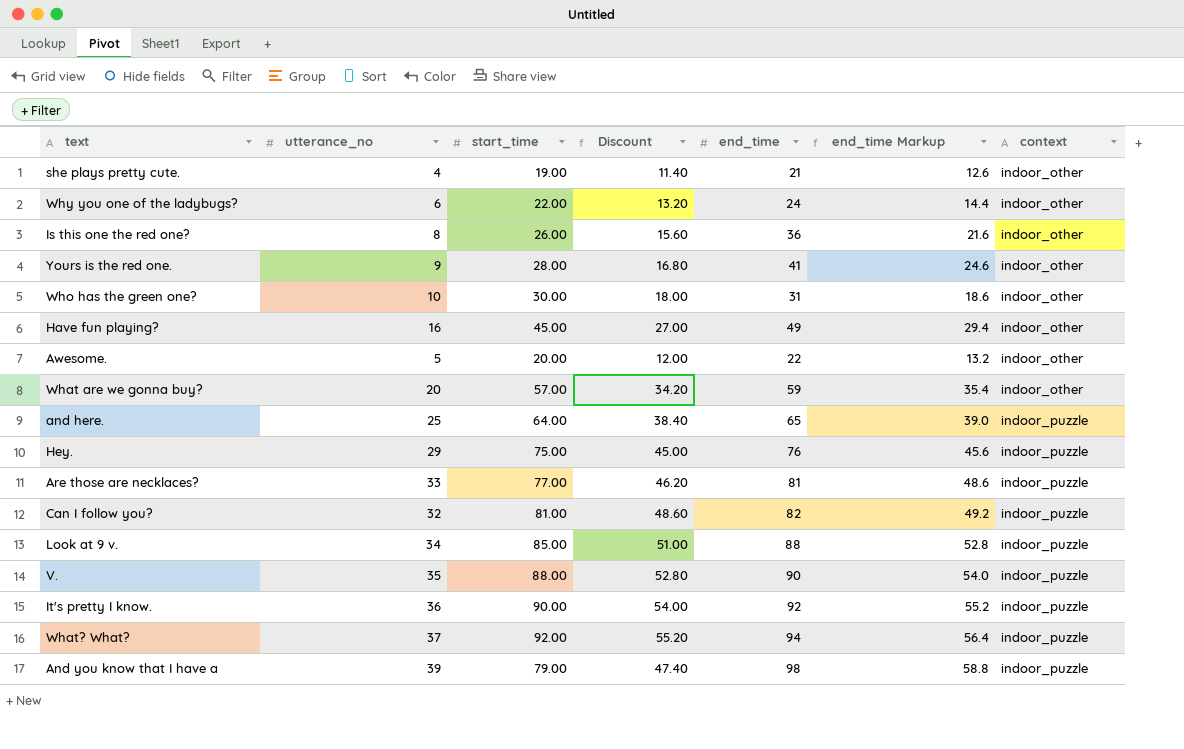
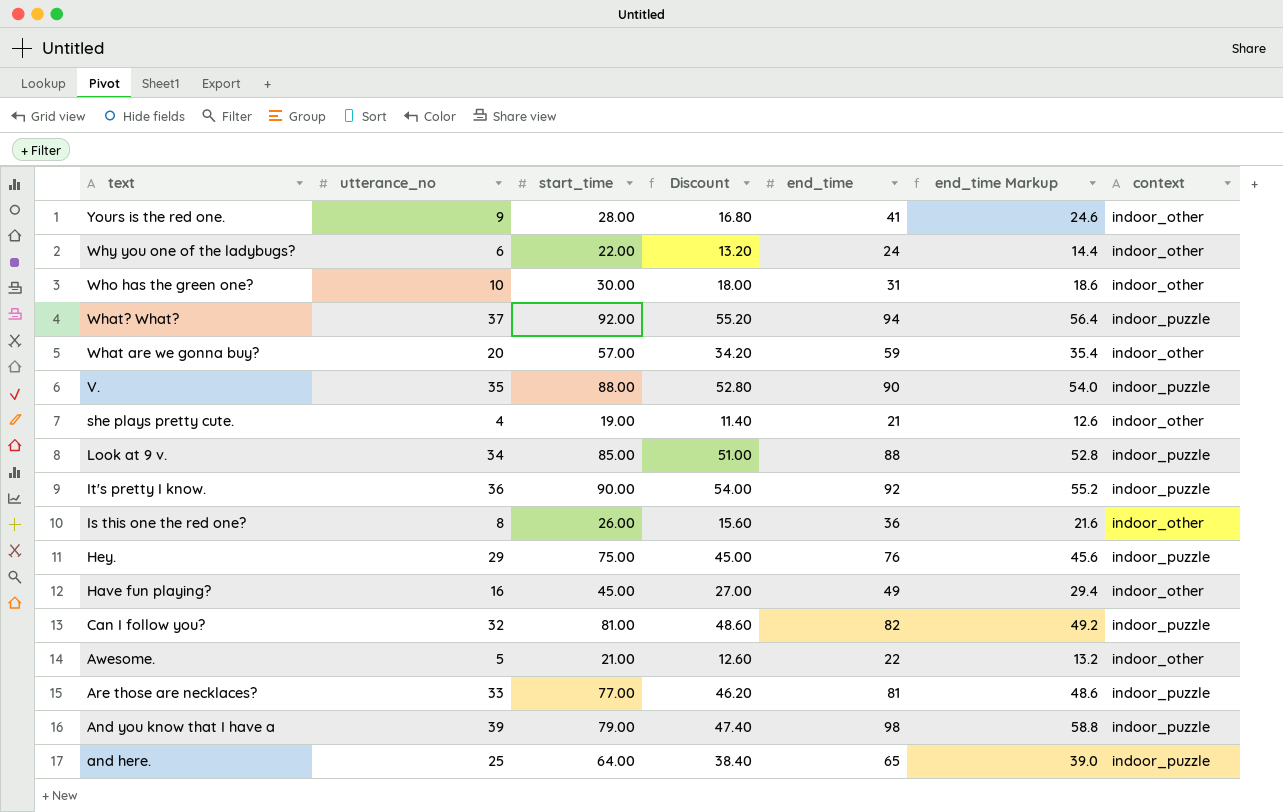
row order: context ascending -> text descending
Awesome. | start_time: 20.00 -> 21.00
Awesome. | Discount: 12.00 -> 12.60

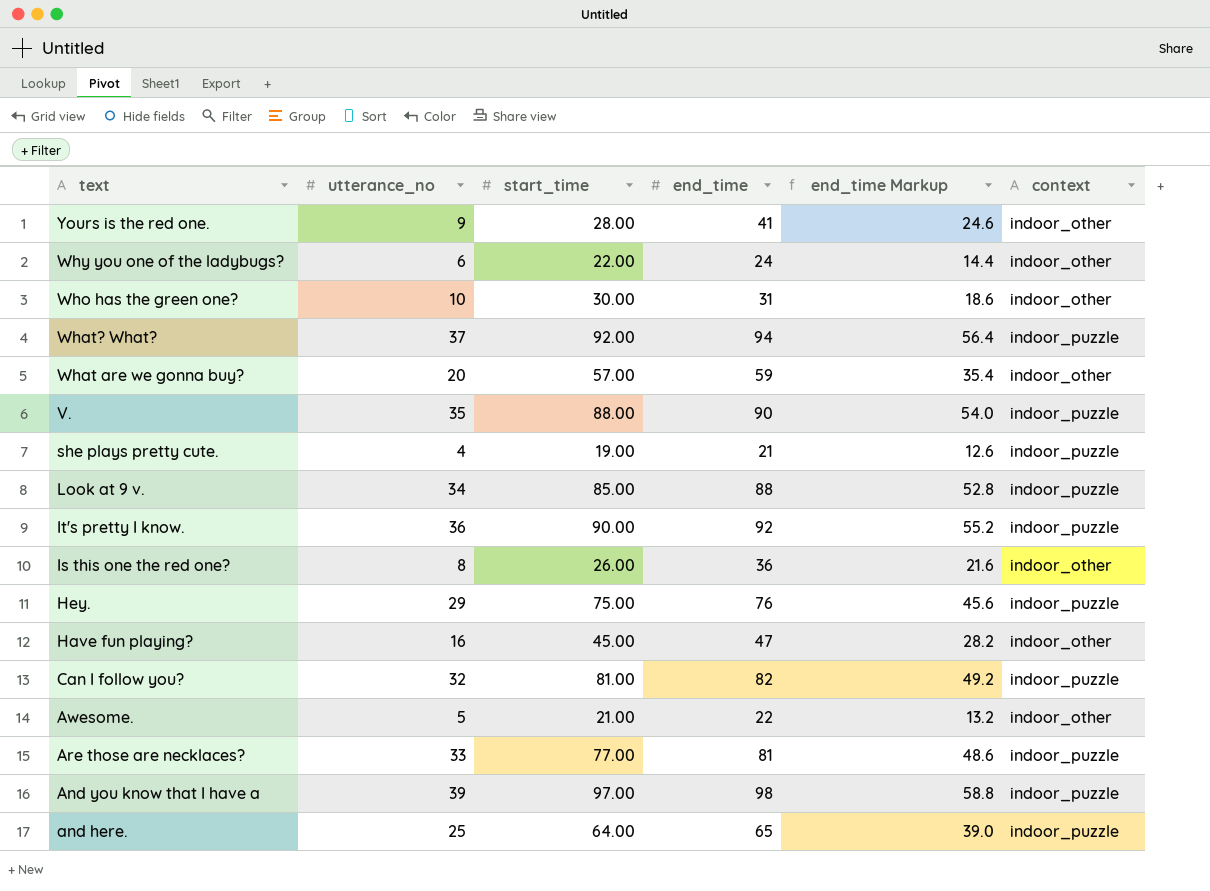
column Discount | formula: [start_time] * 0.6 -> none
she plays pretty cute. | context: indoor_other -> indoor_puzzle
Have fun playing? | end_time: 49 -> 47
Have fun playing? | end_time Markup: 29.4 -> 28.2
And you know that I have a | start_time: 79.00 -> 97.00

